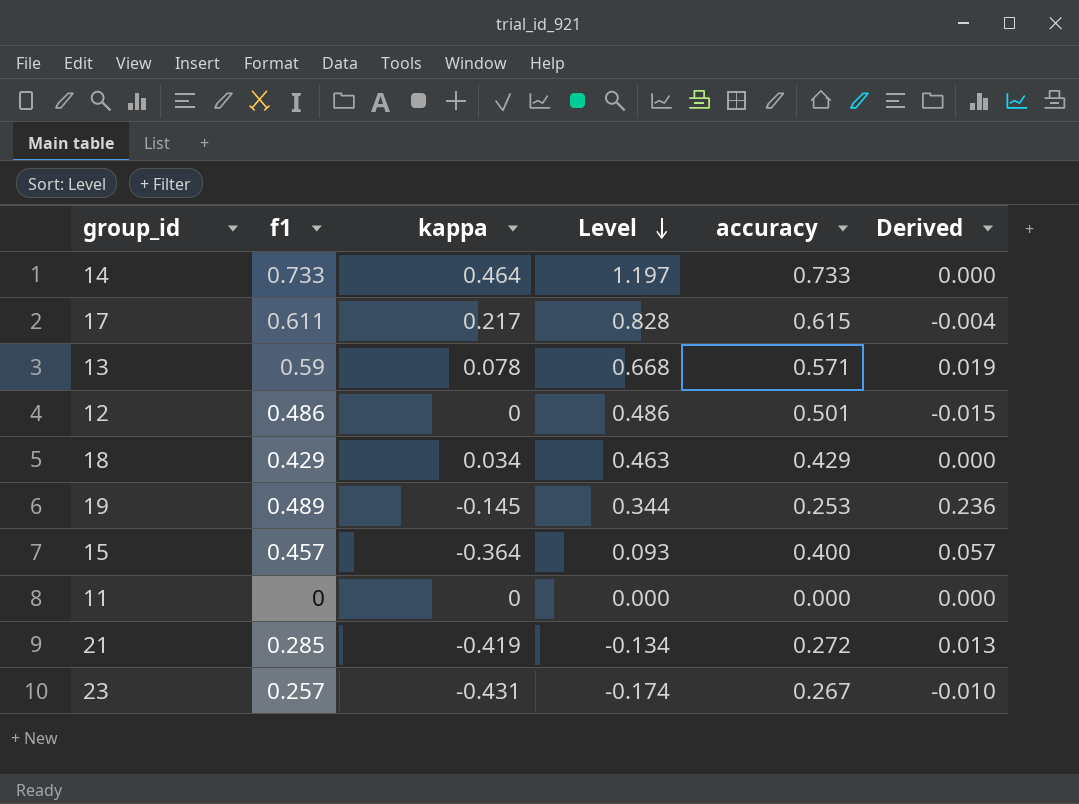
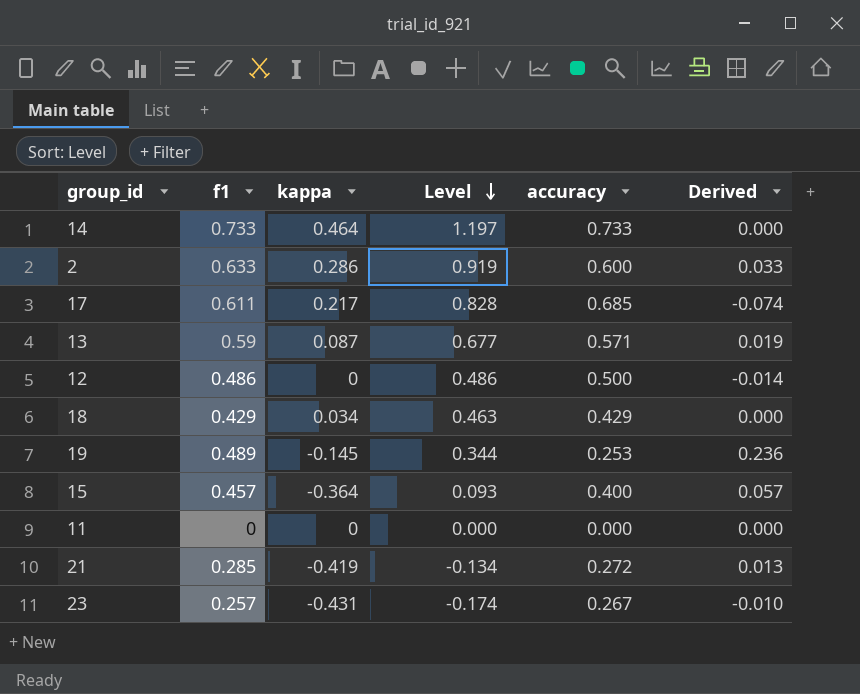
row 2: none -> 0.633 | 0.286 | 0.919 | 0.600 | 0.033
17 | accuracy: 0.615 -> 0.685
17 | Derived: -0.004 -> -0.074
13 | kappa: 0.078 -> 0.087
13 | Level: 0.668 -> 0.677
12 | accuracy: 0.501 -> 0.500
12 | Derived: -0.015 -> -0.014

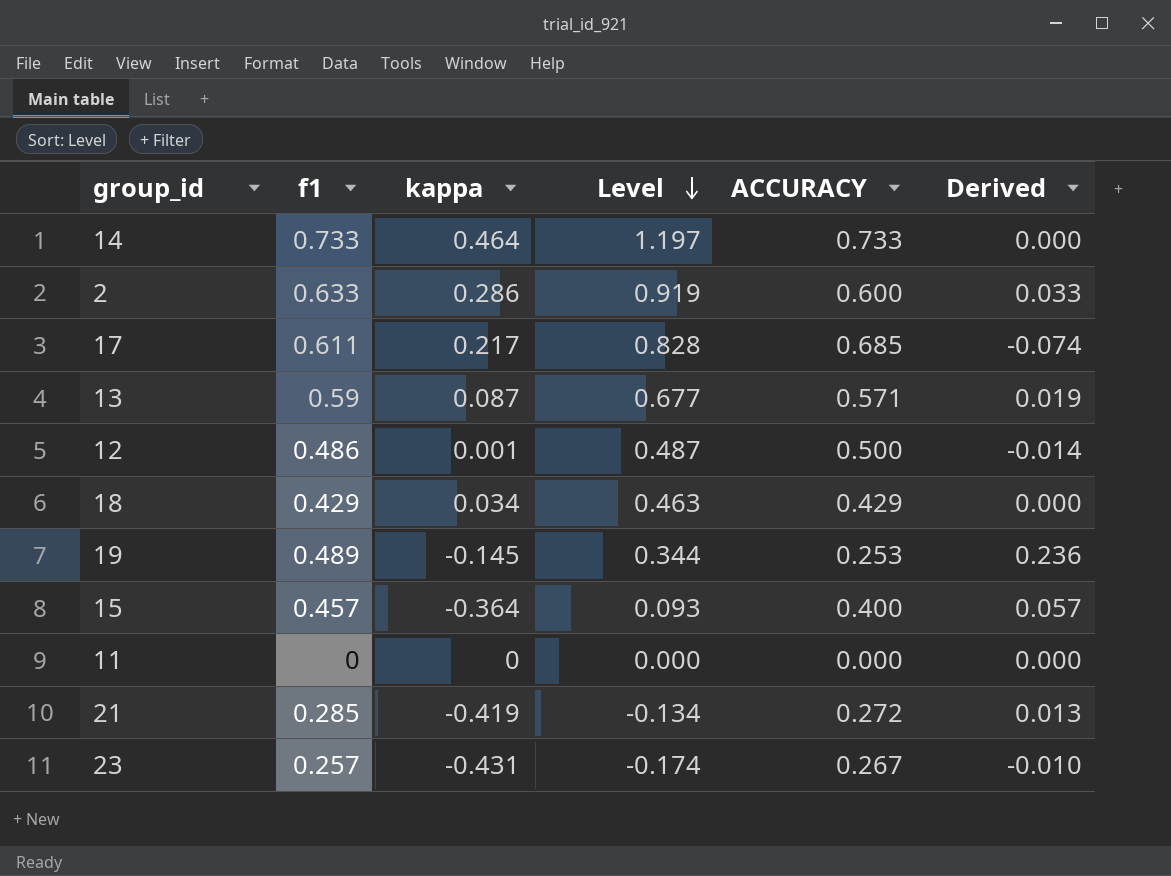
column name: accuracy -> ACCURACY
12 | kappa: 0 -> 0.001
12 | Level: 0.486 -> 0.487

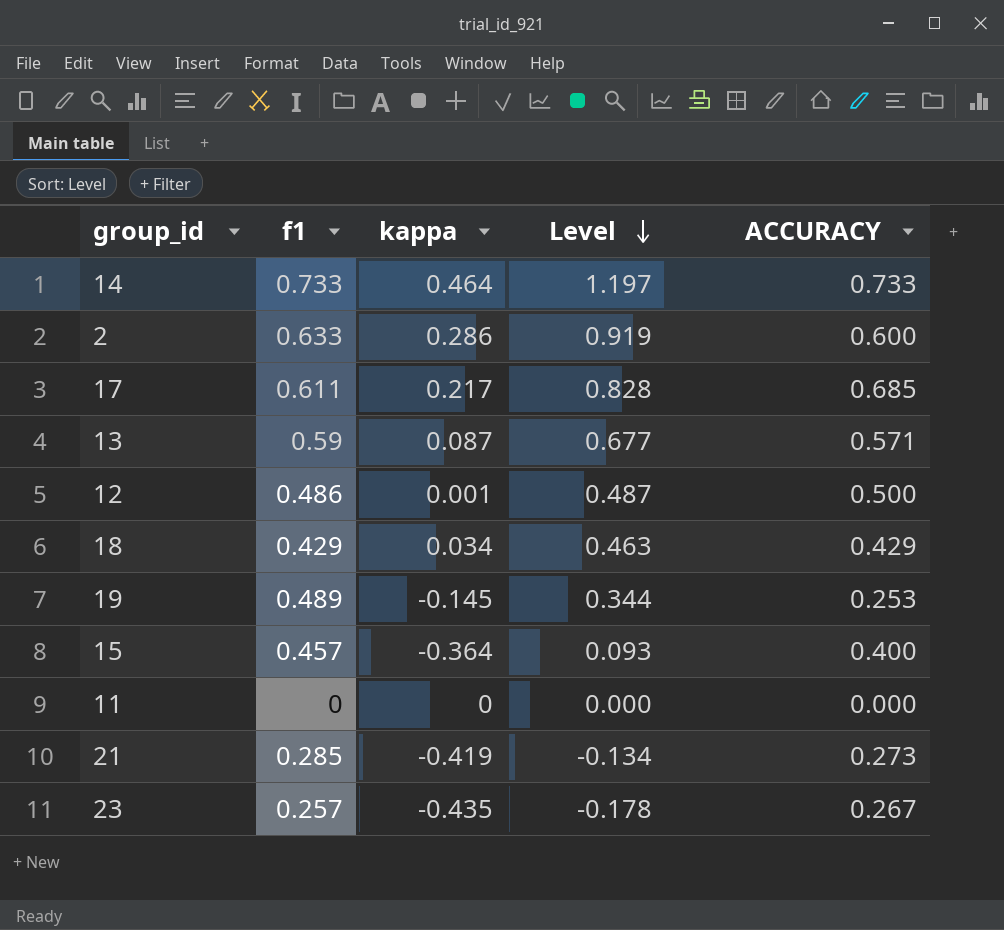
column Derived | formula: [f1] - [ACCURACY] -> none
21 | ACCURACY: 0.272 -> 0.273
23 | kappa: -0.431 -> -0.435
23 | Level: -0.174 -> -0.178

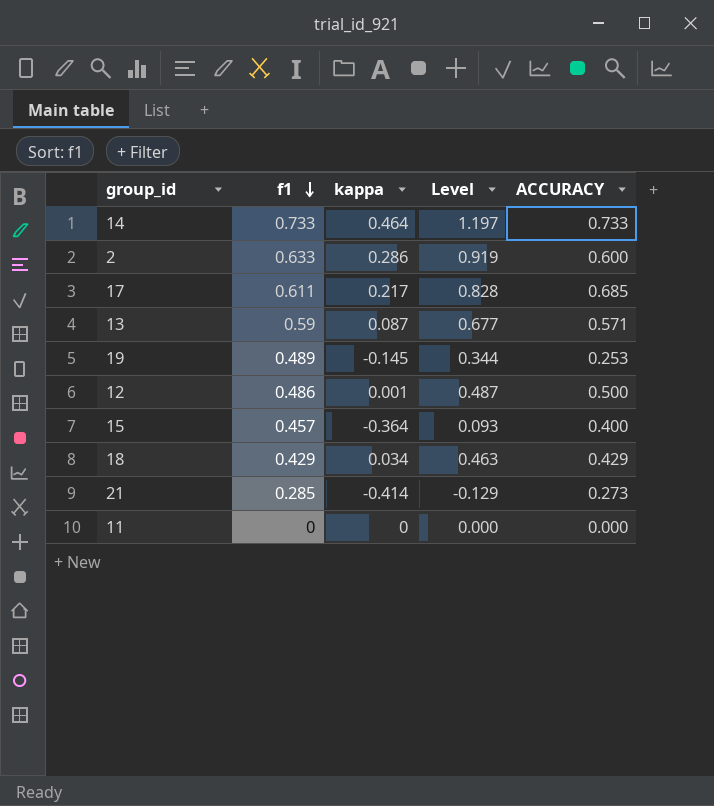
row order: Level descending -> f1 descending
row 23: 0.257 | -0.435 | -0.178 | 0.267 -> none
21 | kappa: -0.419 -> -0.414
21 | Level: -0.134 -> -0.129

